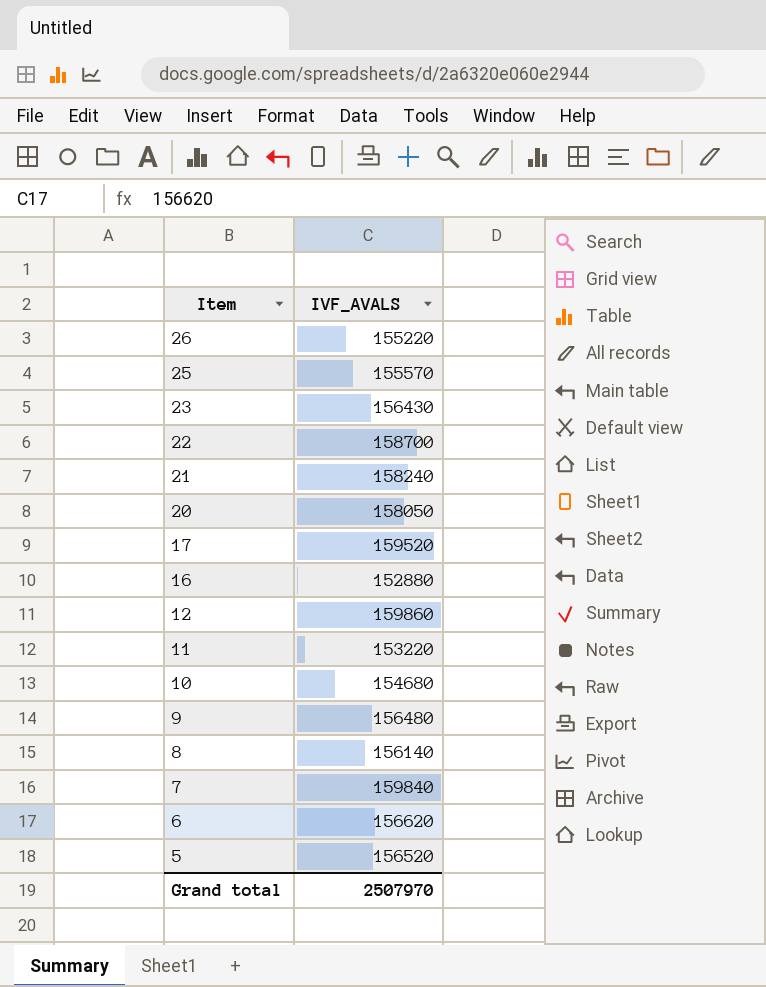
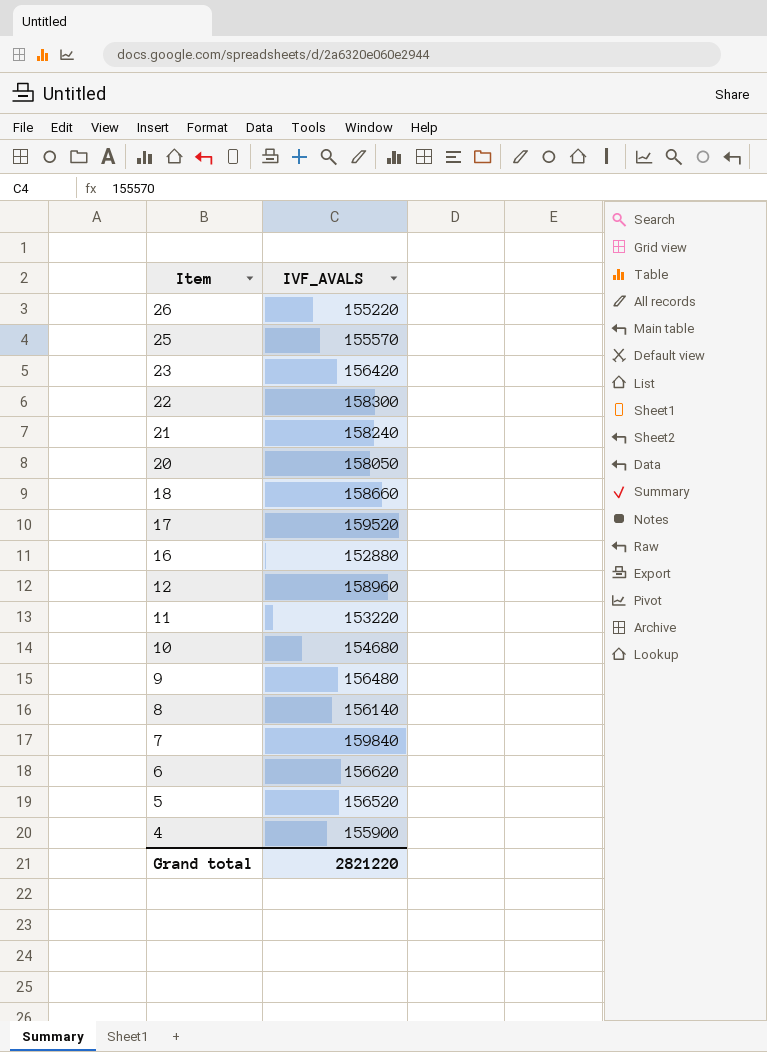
23 | IVF_AVALS: 156430 -> 156420
22 | IVF_AVALS: 158700 -> 158300
row 18: none -> 158660
12 | IVF_AVALS: 159860 -> 158960
row 4: none -> 155900
Grand total | IVF_AVALS: 2507970 -> 2821220

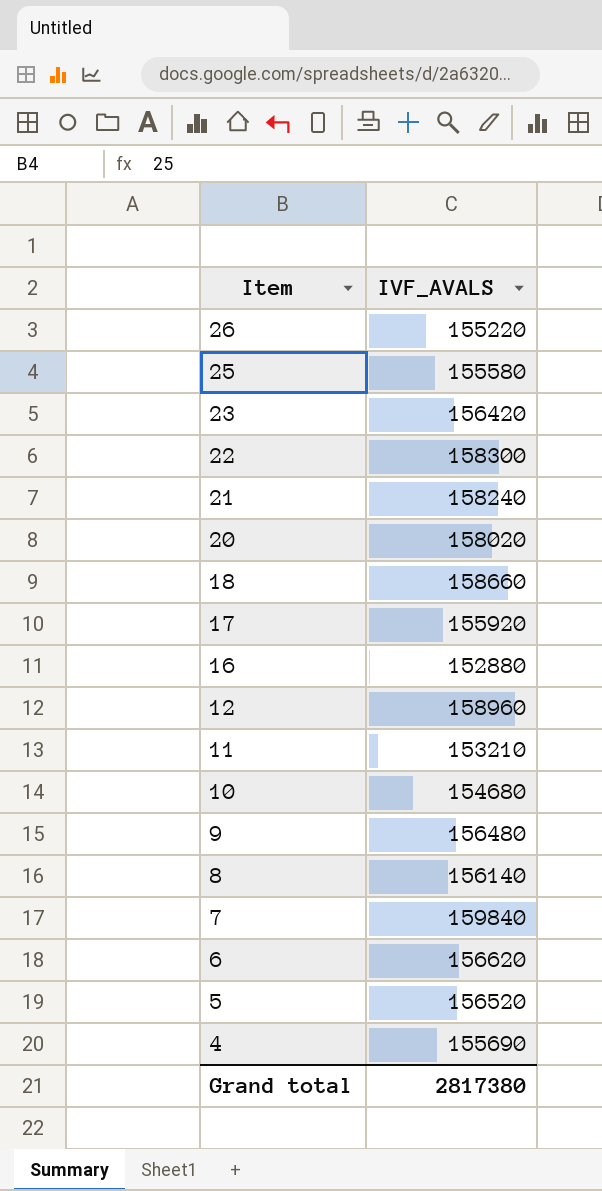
25 | IVF_AVALS: 155570 -> 155580
20 | IVF_AVALS: 158050 -> 158020
17 | IVF_AVALS: 159520 -> 155920
11 | IVF_AVALS: 153220 -> 153210
4 | IVF_AVALS: 155900 -> 155690
Grand total | IVF_AVALS: 2821220 -> 2817380

